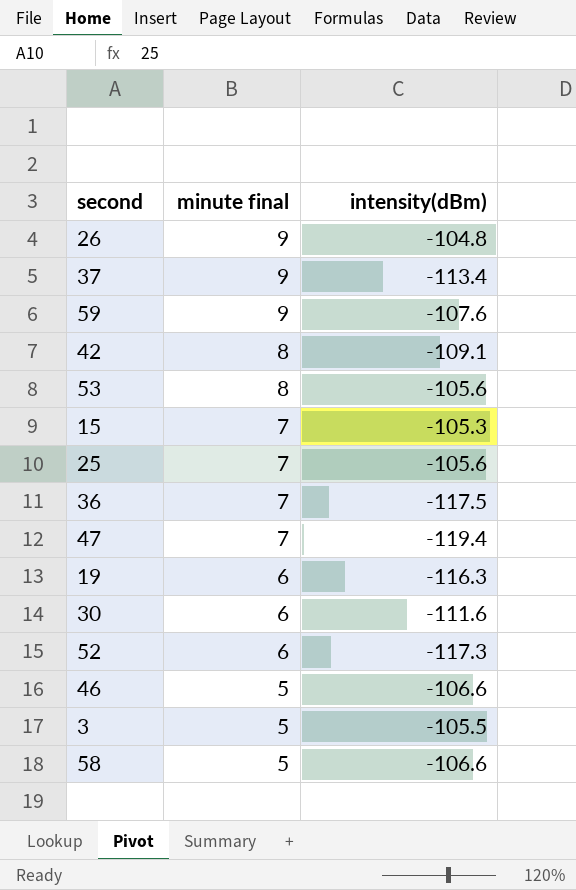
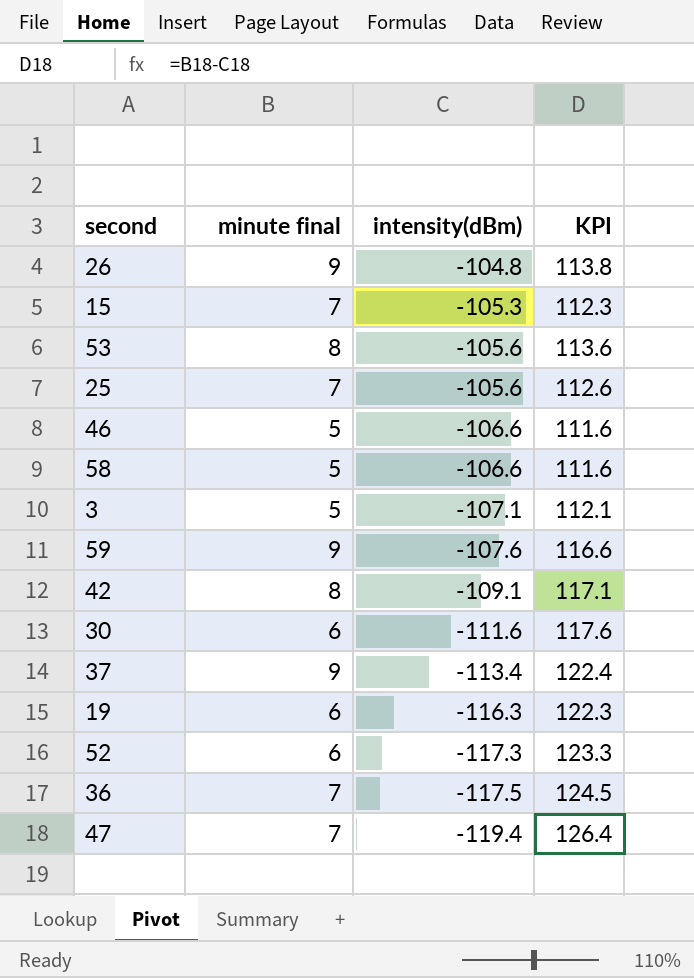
row order: minute final descending -> intensity(dBm) descending
column KPI | formula: none -> [minute final] - [intensity(dBm)]
3 | intensity(dBm): -105.5 -> -107.1

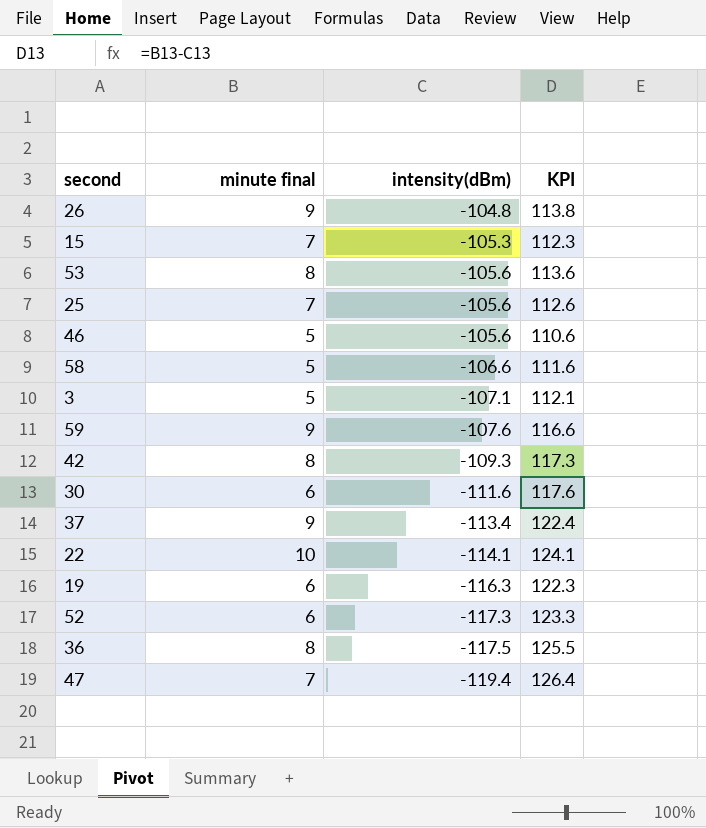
46 | intensity(dBm): -106.6 -> -105.6
46 | KPI: 111.6 -> 110.6
42 | intensity(dBm): -109.1 -> -109.3
42 | KPI: 117.1 -> 117.3
row 22: none -> 10 | -114.1 | 124.1
36 | minute final: 7 -> 8
36 | KPI: 124.5 -> 125.5

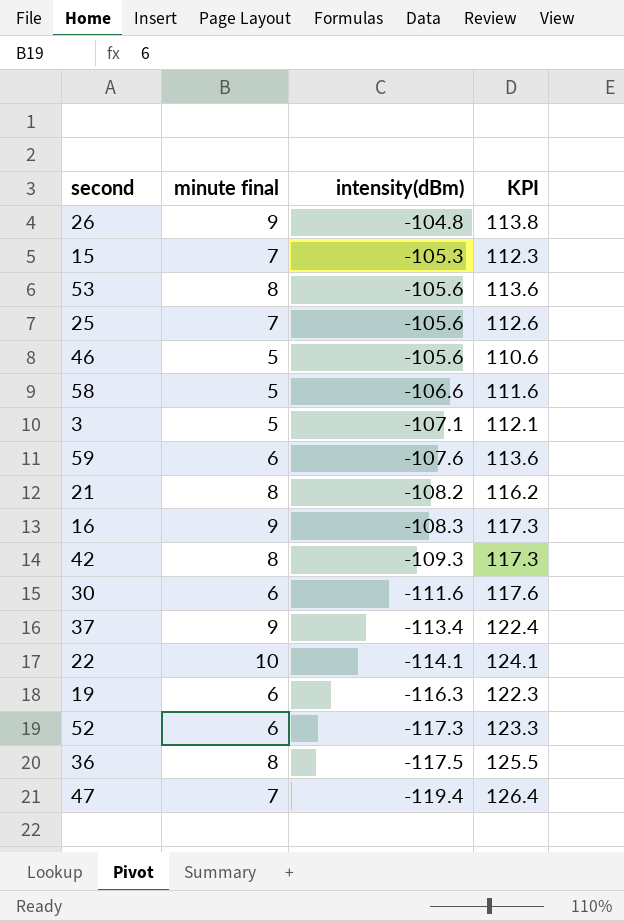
59 | minute final: 9 -> 6
59 | KPI: 116.6 -> 113.6
row 21: none -> 8 | -108.2 | 116.2
row 16: none -> 9 | -108.3 | 117.3

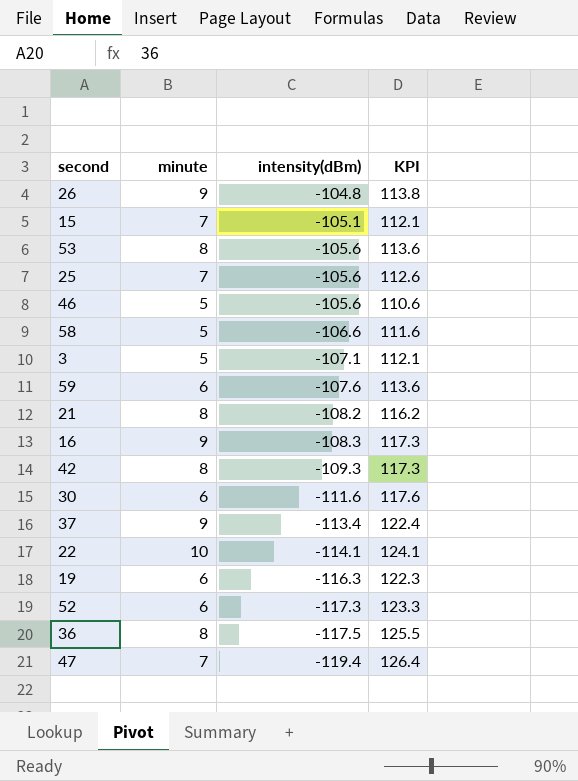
column name: minute final -> minute
15 | intensity(dBm): -105.3 -> -105.1
15 | KPI: 112.3 -> 112.1

